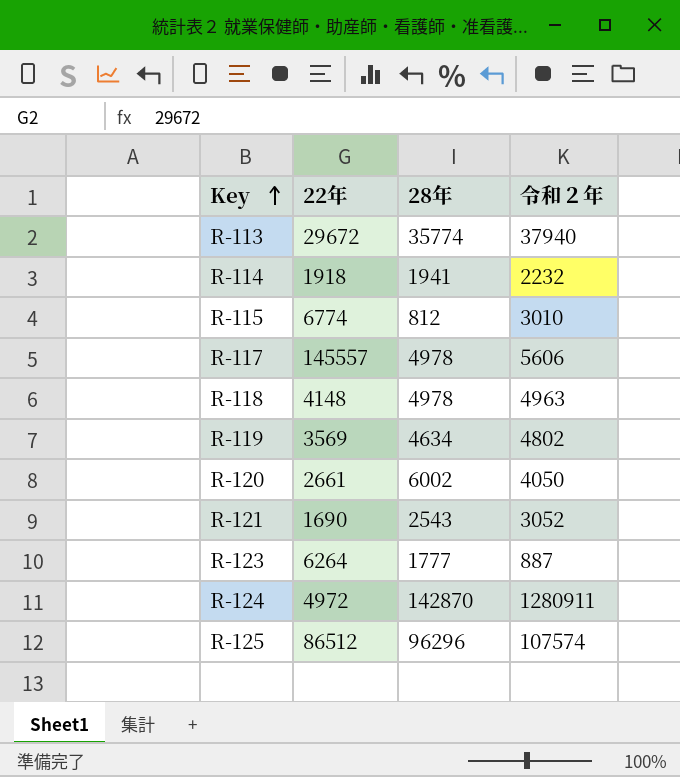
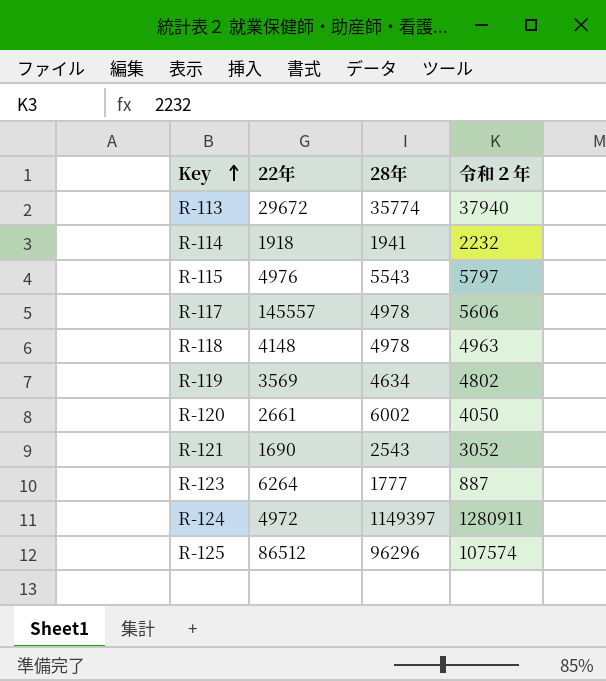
R-115 | 22年: 6774 -> 4976
R-115 | 28年: 812 -> 5543
R-115 | 令和２年: 3010 -> 5797
R-124 | 28年: 142870 -> 1149397

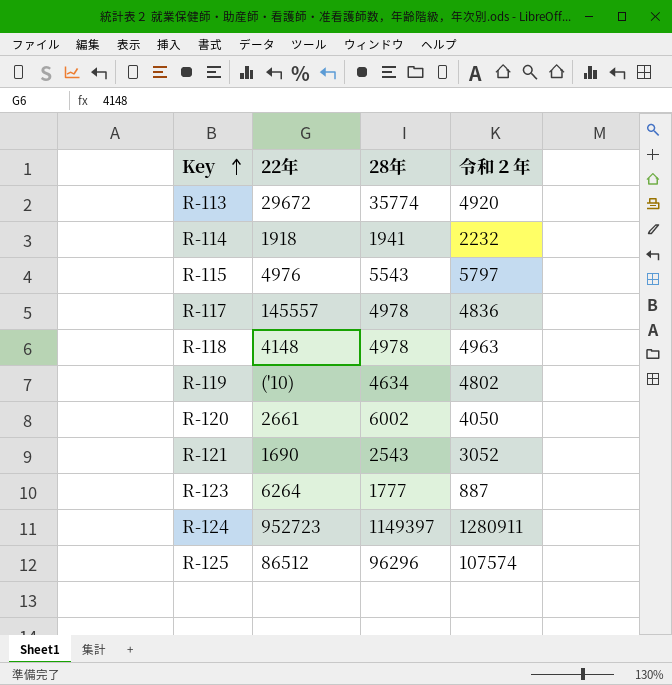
R-113 | 令和２年: 37940 -> 4920
R-117 | 令和２年: 5606 -> 4836
R-119 | 22年: 3569 -> ('10)
R-124 | 22年: 4972 -> 952723

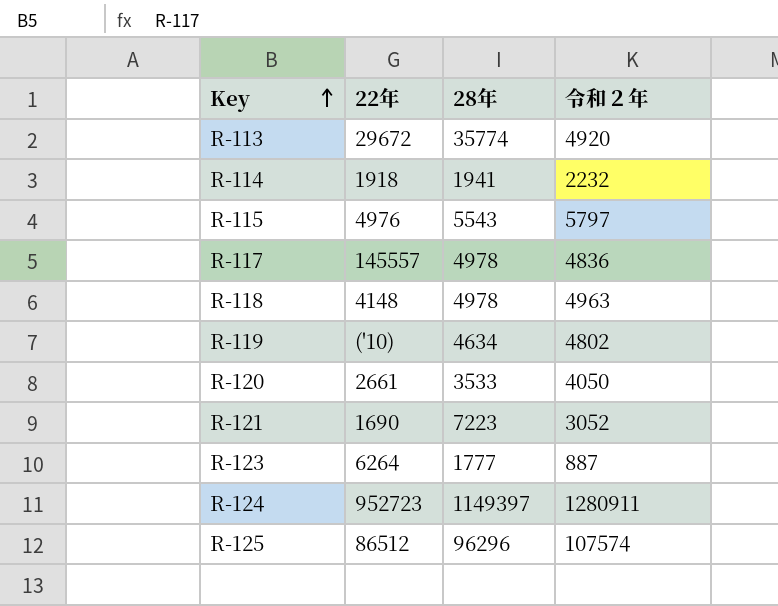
R-120 | 28年: 6002 -> 3533
R-121 | 28年: 2543 -> 7223

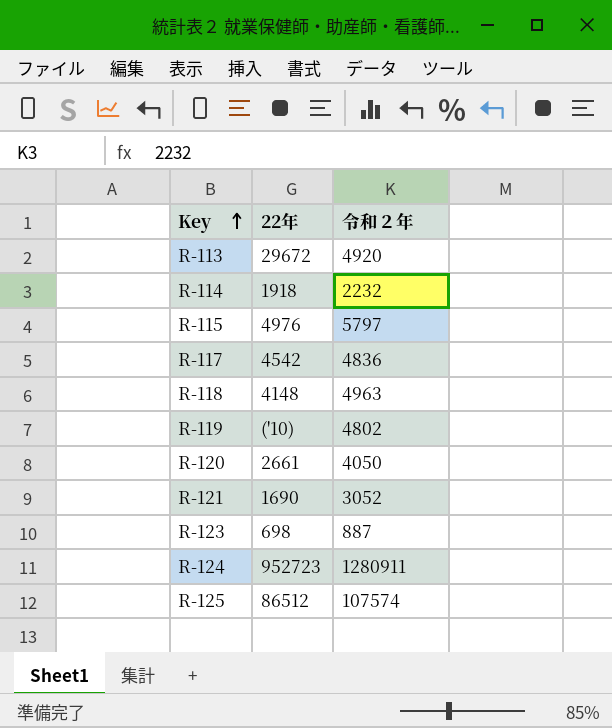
column 28年 | position: 3 -> none
R-117 | 22年: 145557 -> 4542
R-123 | 22年: 6264 -> 698

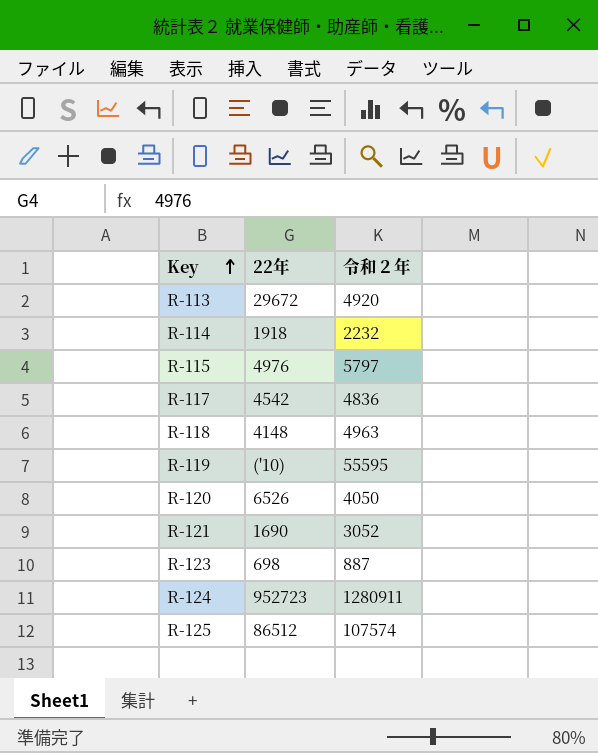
R-119 | 令和２年: 4802 -> 55595
R-120 | 22年: 2661 -> 6526

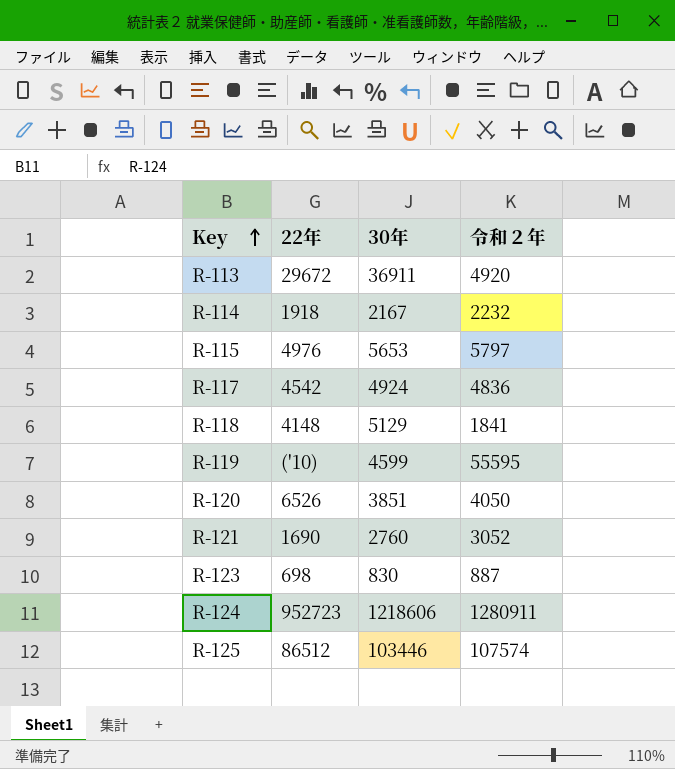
column 30年 | position: none -> 3
R-118 | 令和２年: 4963 -> 1841

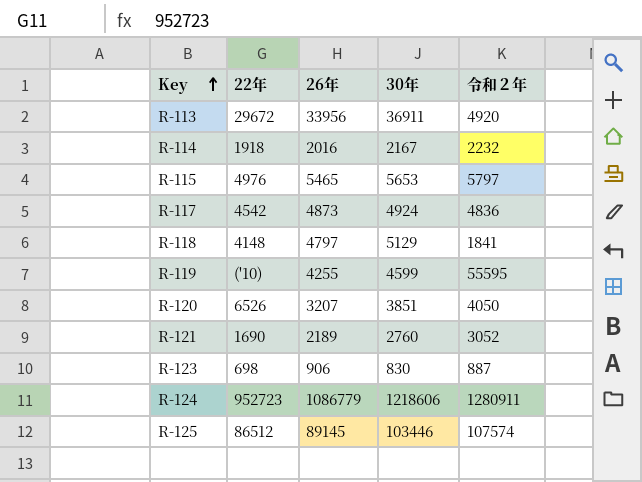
column 26年 | position: none -> 3

